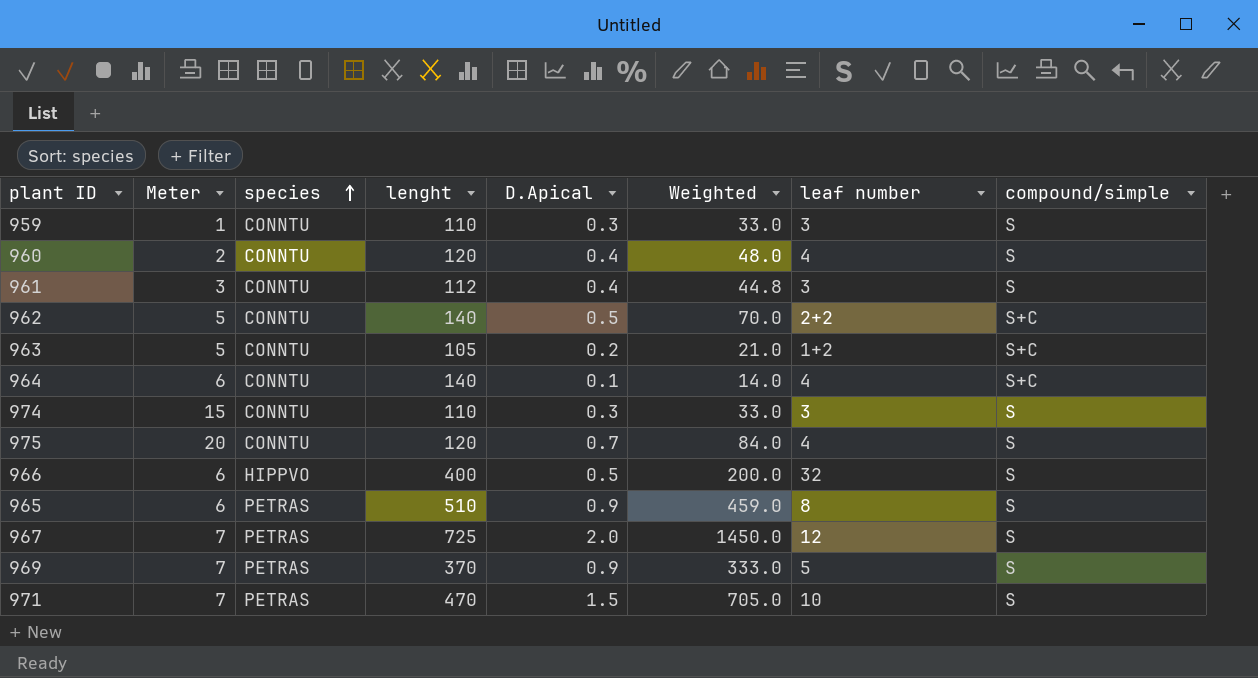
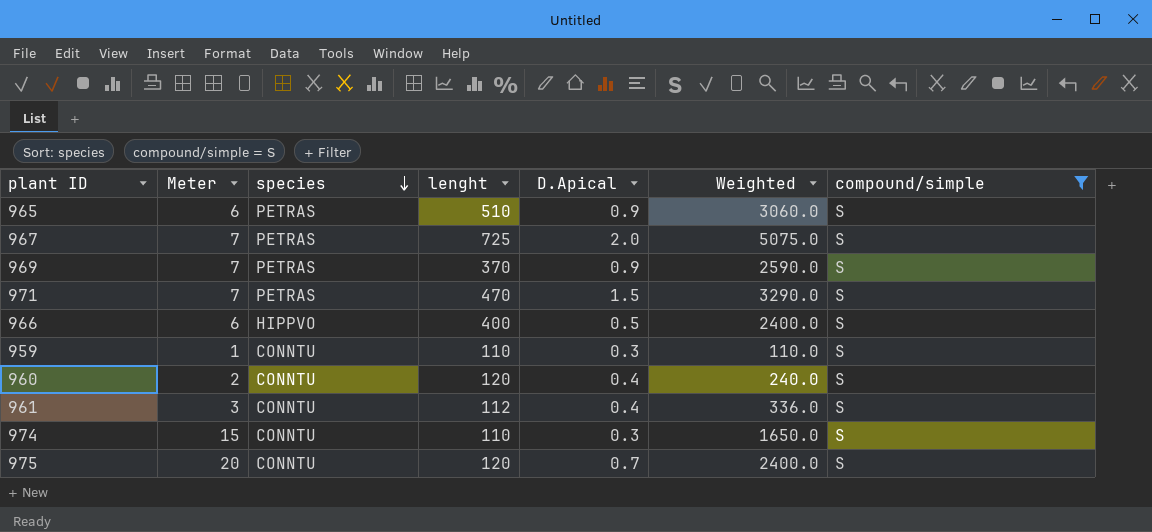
filter: none -> compound/simple = S
row order: species ascending -> species descending
column leaf number | position: 7 -> none
column Weighted | formula: [lenght] * [D.Apical] -> [Meter] * [lenght]

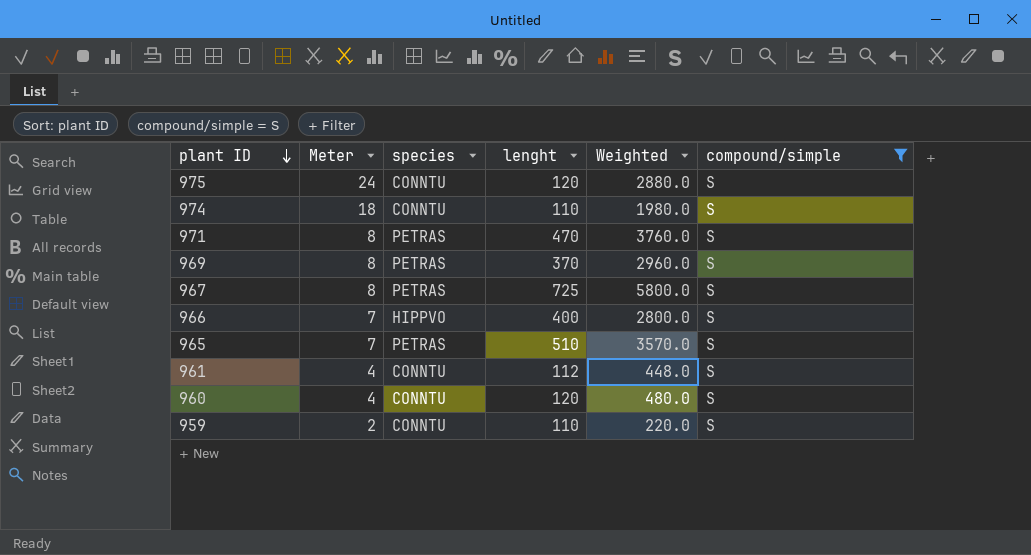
row order: species descending -> plant ID descending
column D.Apical | position: 5 -> none
975 | Meter: 20 -> 24
975 | Weighted: 2400.0 -> 2880.0
974 | Meter: 15 -> 18
974 | Weighted: 1650.0 -> 1980.0
971 | Meter: 7 -> 8
971 | Weighted: 3290.0 -> 3760.0
969 | Meter: 7 -> 8
969 | Weighted: 2590.0 -> 2960.0
967 | Meter: 7 -> 8
967 | Weighted: 5075.0 -> 5800.0
966 | Meter: 6 -> 7
966 | Weighted: 2400.0 -> 2800.0
965 | Meter: 6 -> 7
965 | Weighted: 3060.0 -> 3570.0
961 | Meter: 3 -> 4
961 | Weighted: 336.0 -> 448.0
960 | Meter: 2 -> 4
960 | Weighted: 240.0 -> 480.0
959 | Meter: 1 -> 2
959 | Weighted: 110.0 -> 220.0

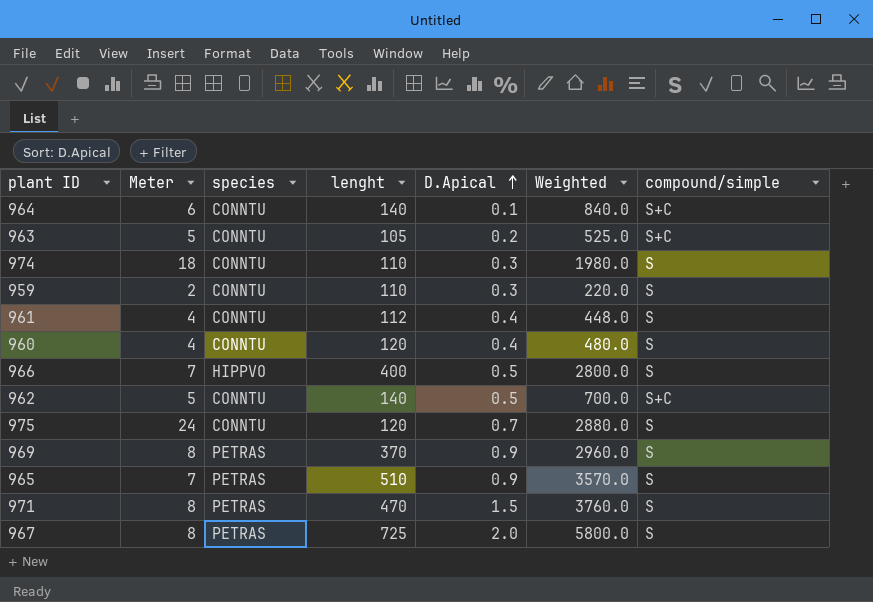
filter: compound/simple = S -> none
row order: plant ID descending -> D.Apical ascending
column D.Apical | position: none -> 5

